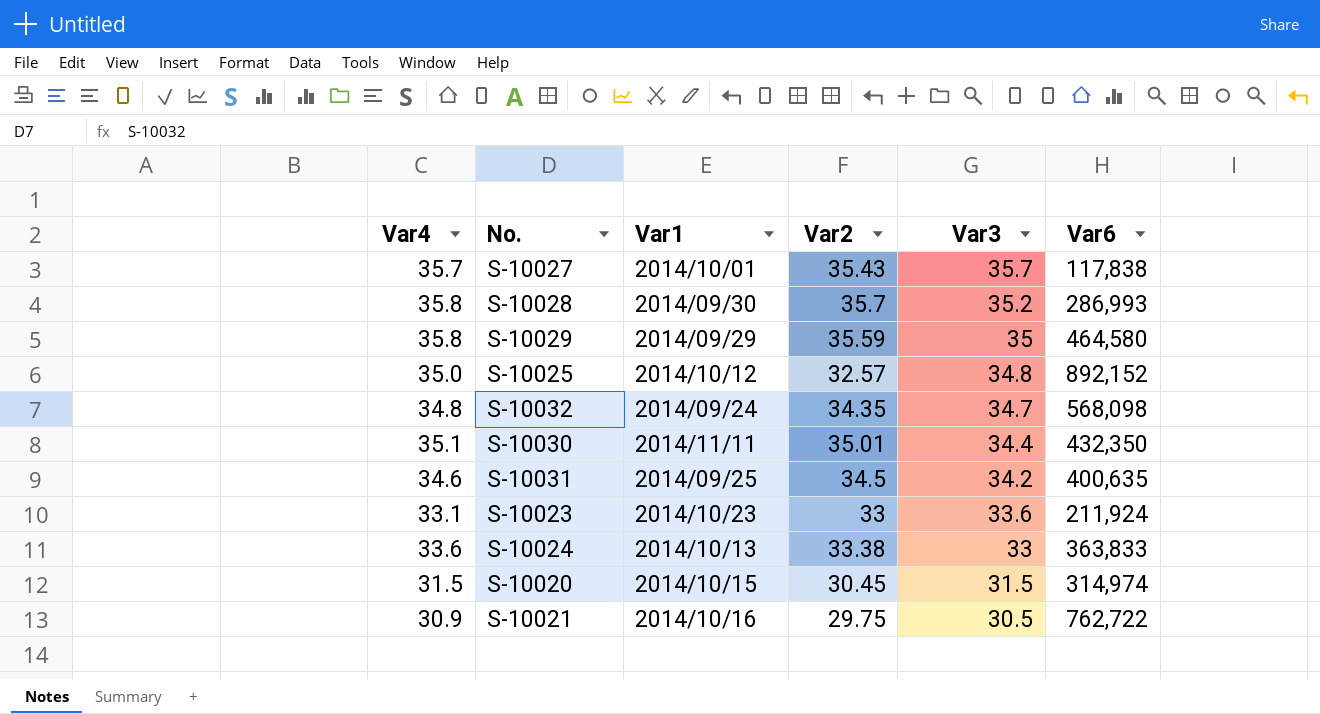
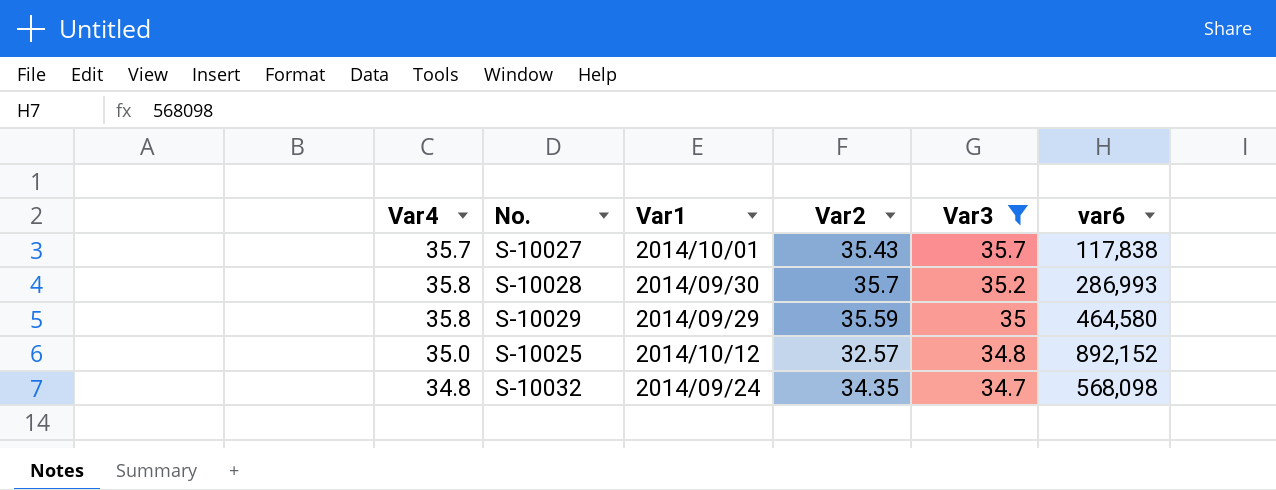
filter: none -> Var3 >= 34.7
column name: Var6 -> var6

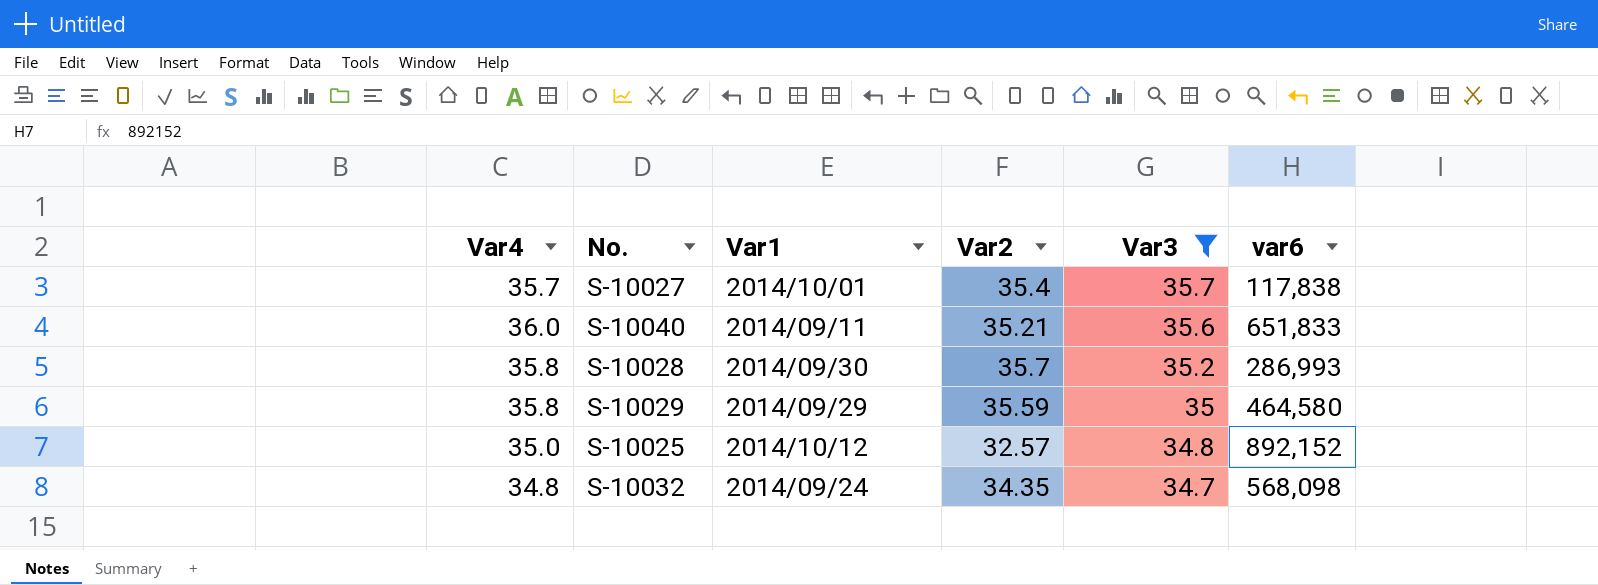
S-10027 | Var2: 35.43 -> 35.4
row S-10040: none -> 36.0 | 2014/09/11 | 35.21 | 35.6 | 651,833

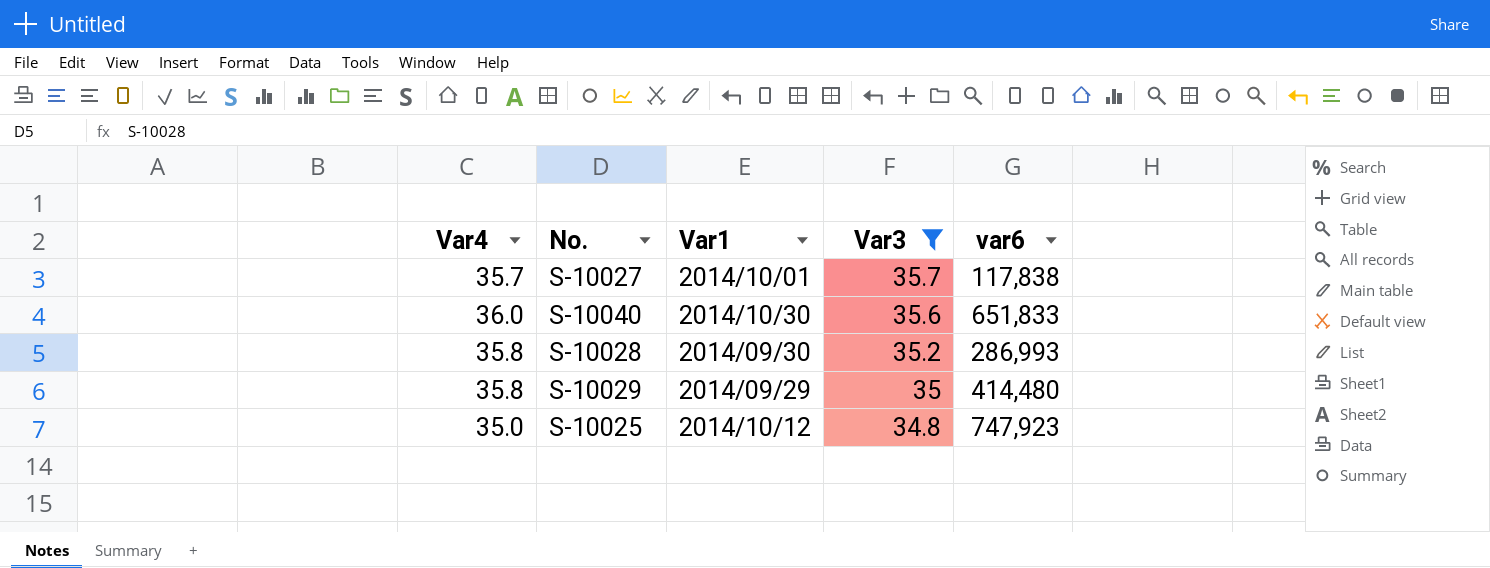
column Var2 | position: 4 -> none
row S-10032: 34.8 | 2014/09/24 | 34.35 | 34.7 | 568,098 -> none
S-10040 | Var1: 2014/09/11 -> 2014/10/30
S-10029 | var6: 464,580 -> 414,480
S-10025 | var6: 892,152 -> 747,923

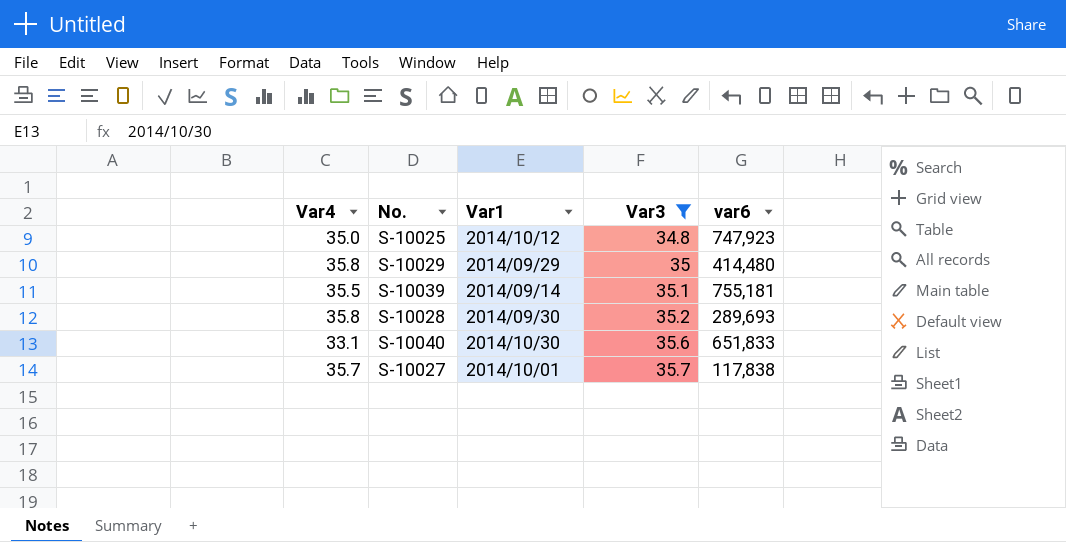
row order: Var3 descending -> Var3 ascending
row S-10039: none -> 35.5 | 2014/09/14 | 35.1 | 755,181
S-10028 | var6: 286,993 -> 289,693
S-10040 | Var4: 36.0 -> 33.1

